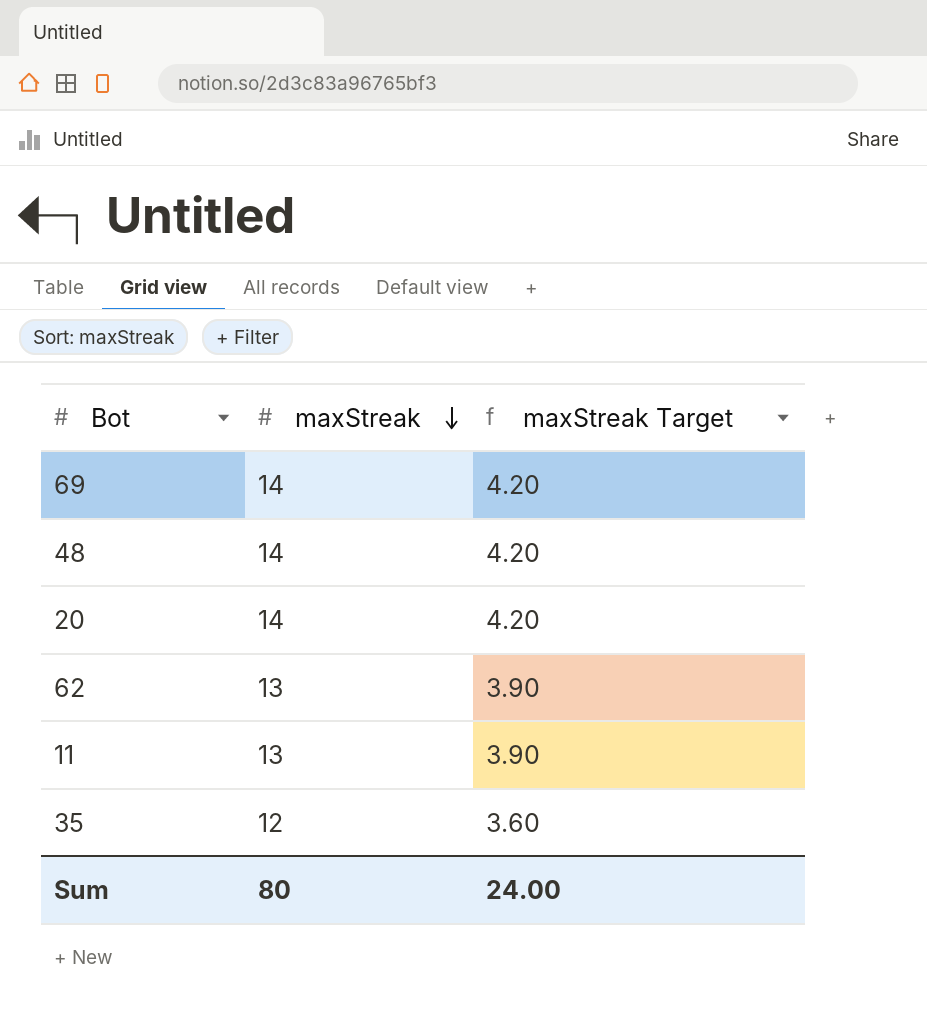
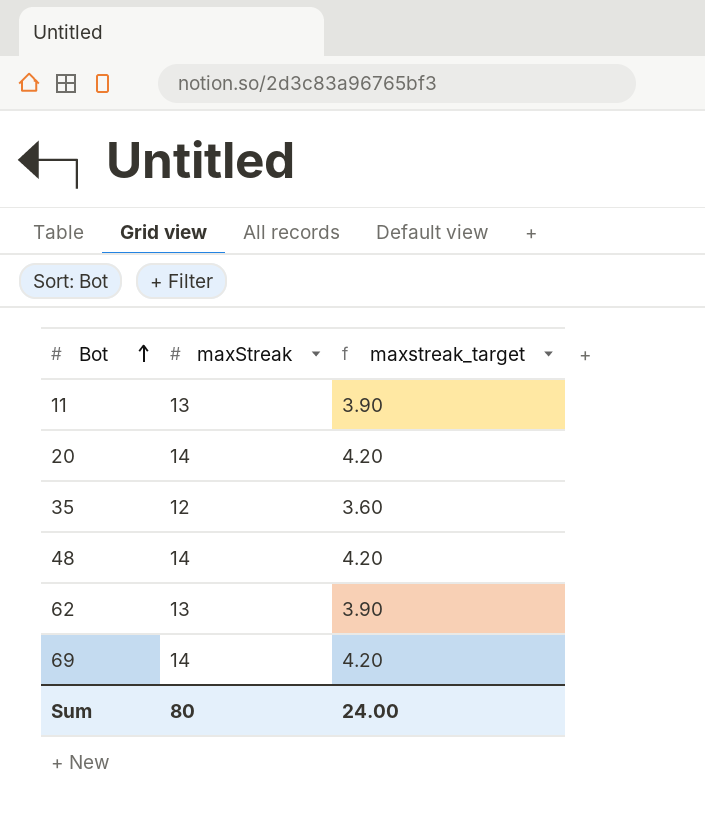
row order: maxStreak descending -> Bot ascending
column name: maxStreak Target -> maxstreak_target

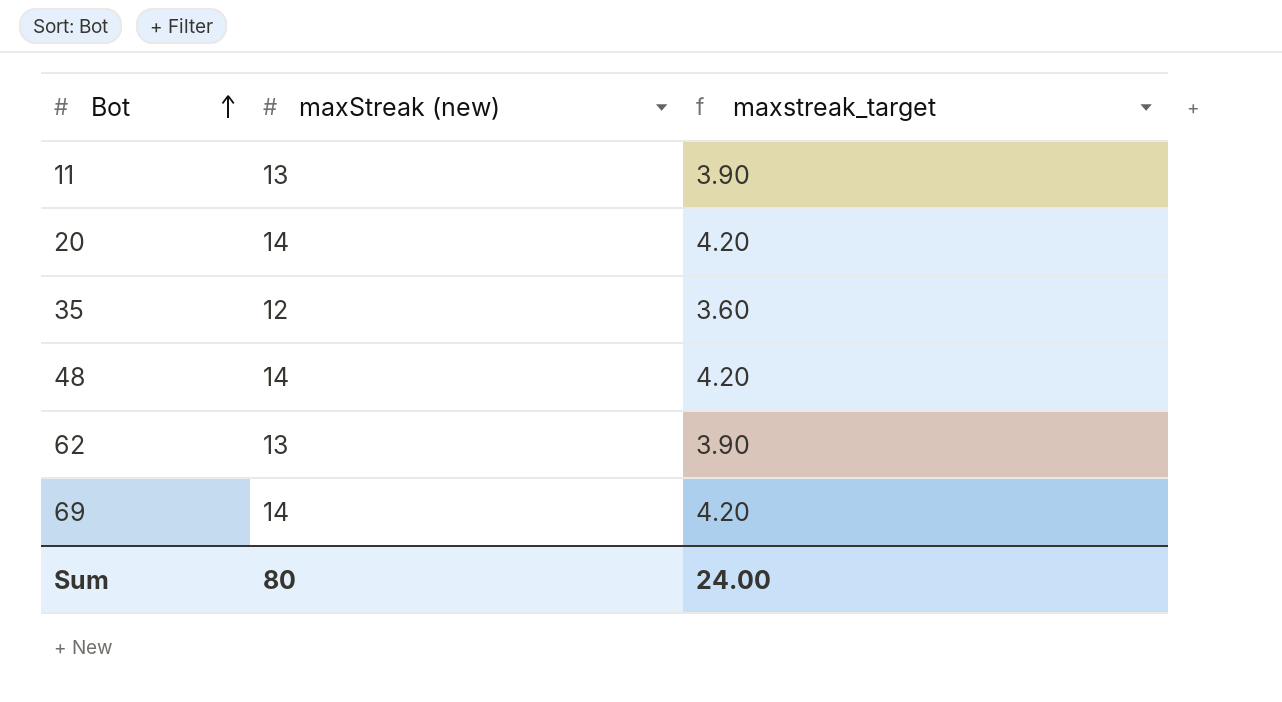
column name: maxStreak -> maxStreak (new)

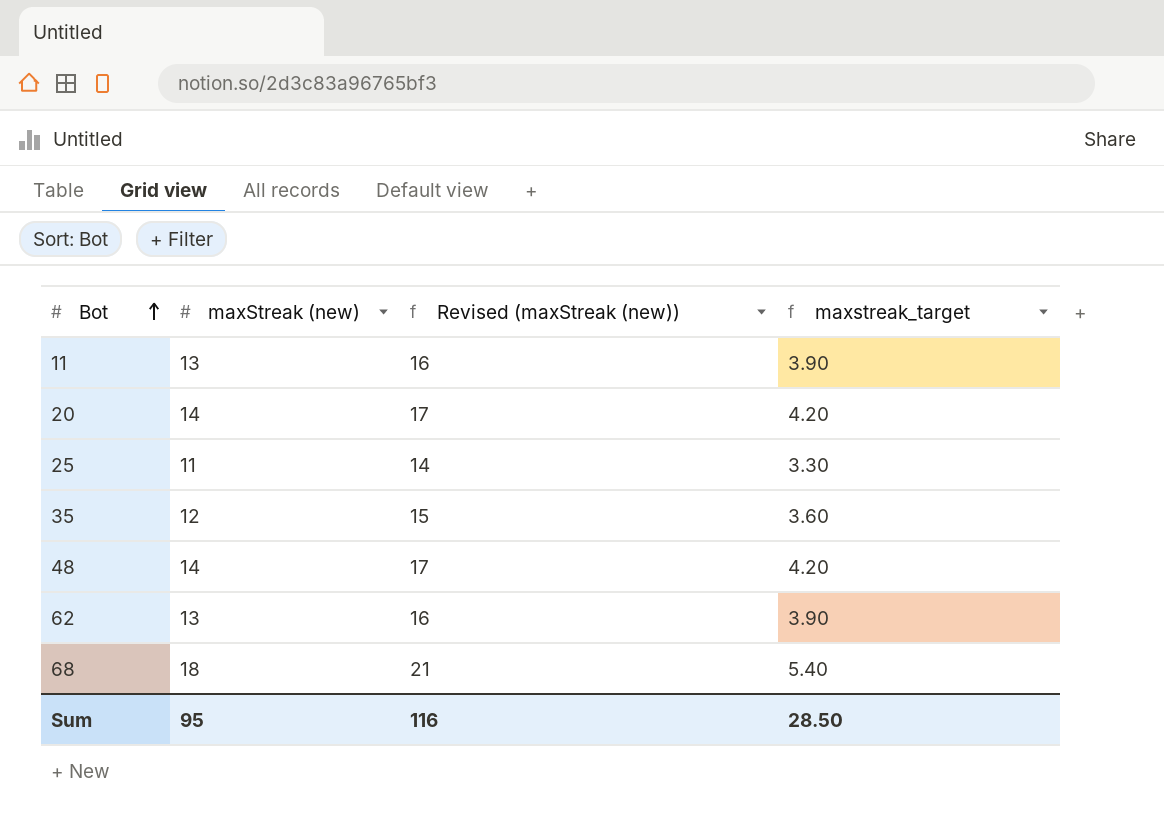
column Revised (maxStreak (new)) | formula: none -> [maxStreak (new)] + 3
row 69: 14 | 4.20 -> none
row 25: none -> 11 | 14 | 3.30
row 68: none -> 18 | 21 | 5.40
Sum | maxStreak (new): 80 -> 95
Sum | maxstreak_target: 24.00 -> 28.50

